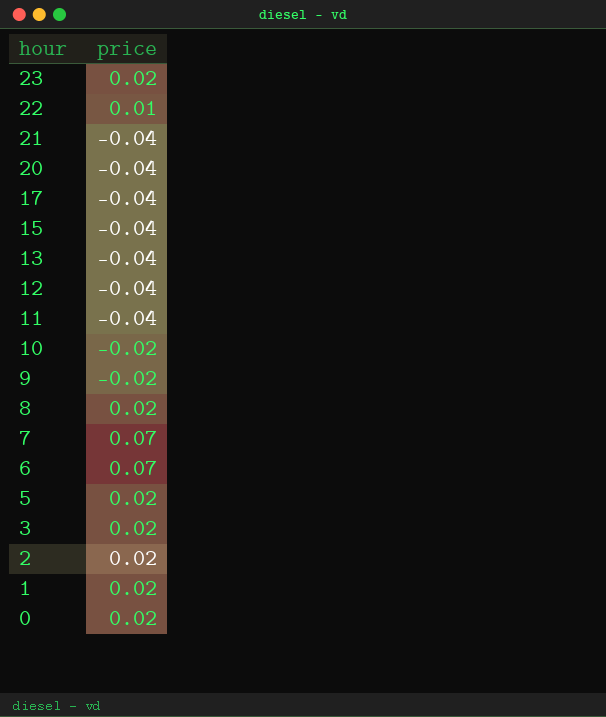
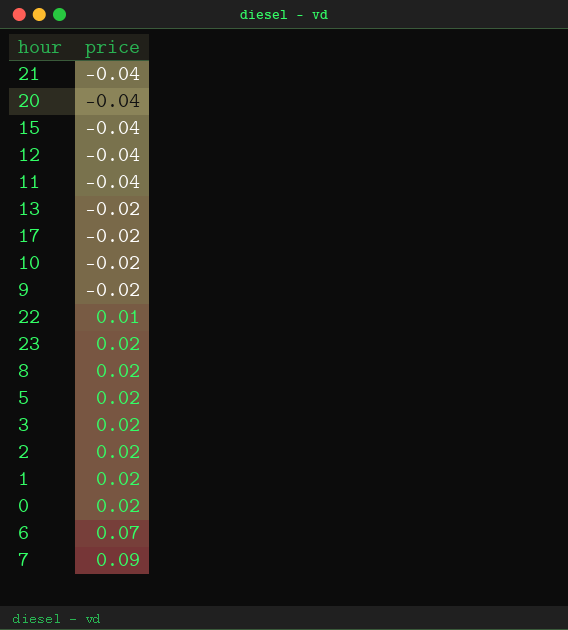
row order: hour descending -> price ascending
13 | price: -0.04 -> -0.02
17 | price: -0.04 -> -0.02
7 | price: 0.07 -> 0.09

